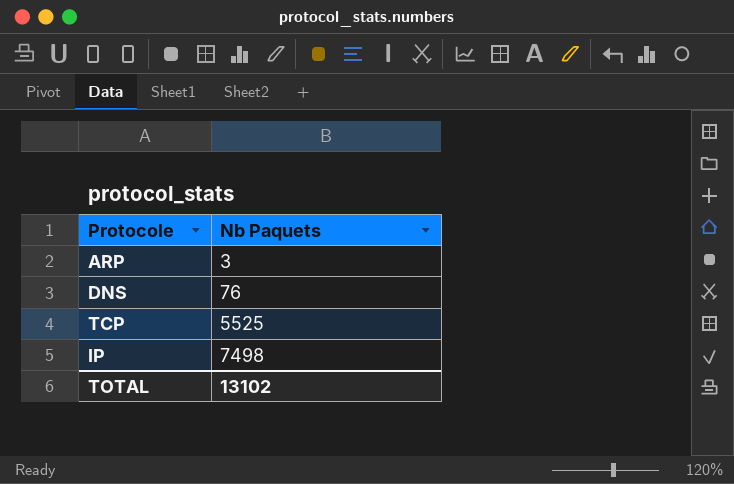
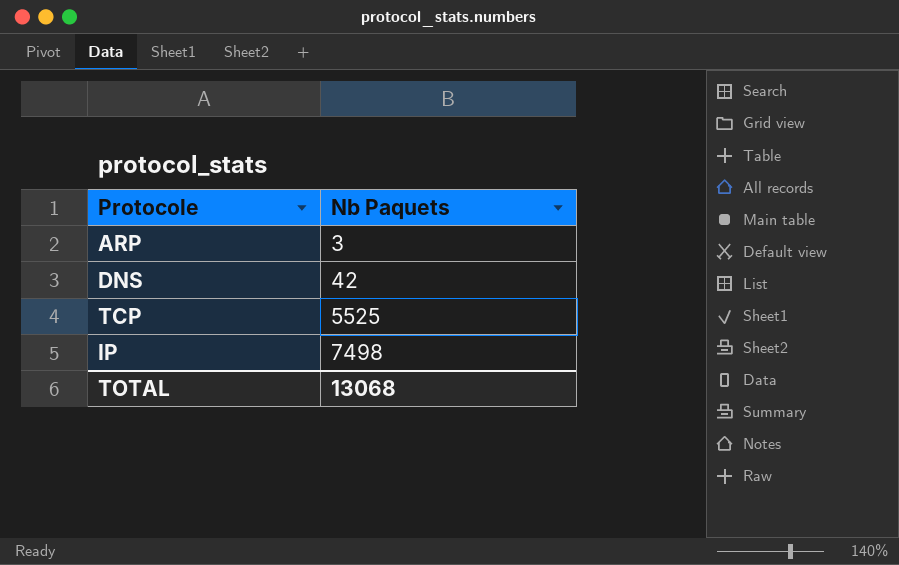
DNS | Nb Paquets: 76 -> 42
TOTAL | Nb Paquets: 13102 -> 13068

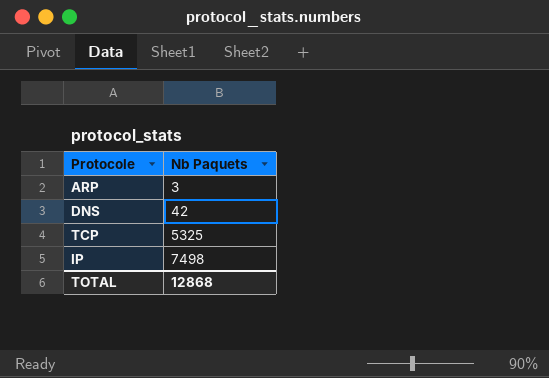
TCP | Nb Paquets: 5525 -> 5325
TOTAL | Nb Paquets: 13068 -> 12868

